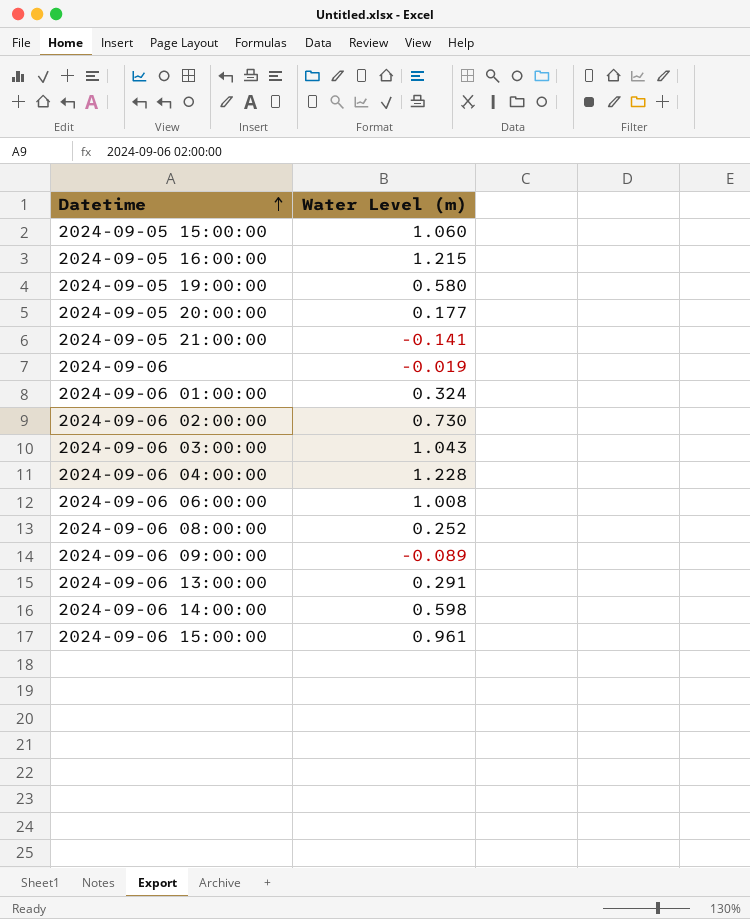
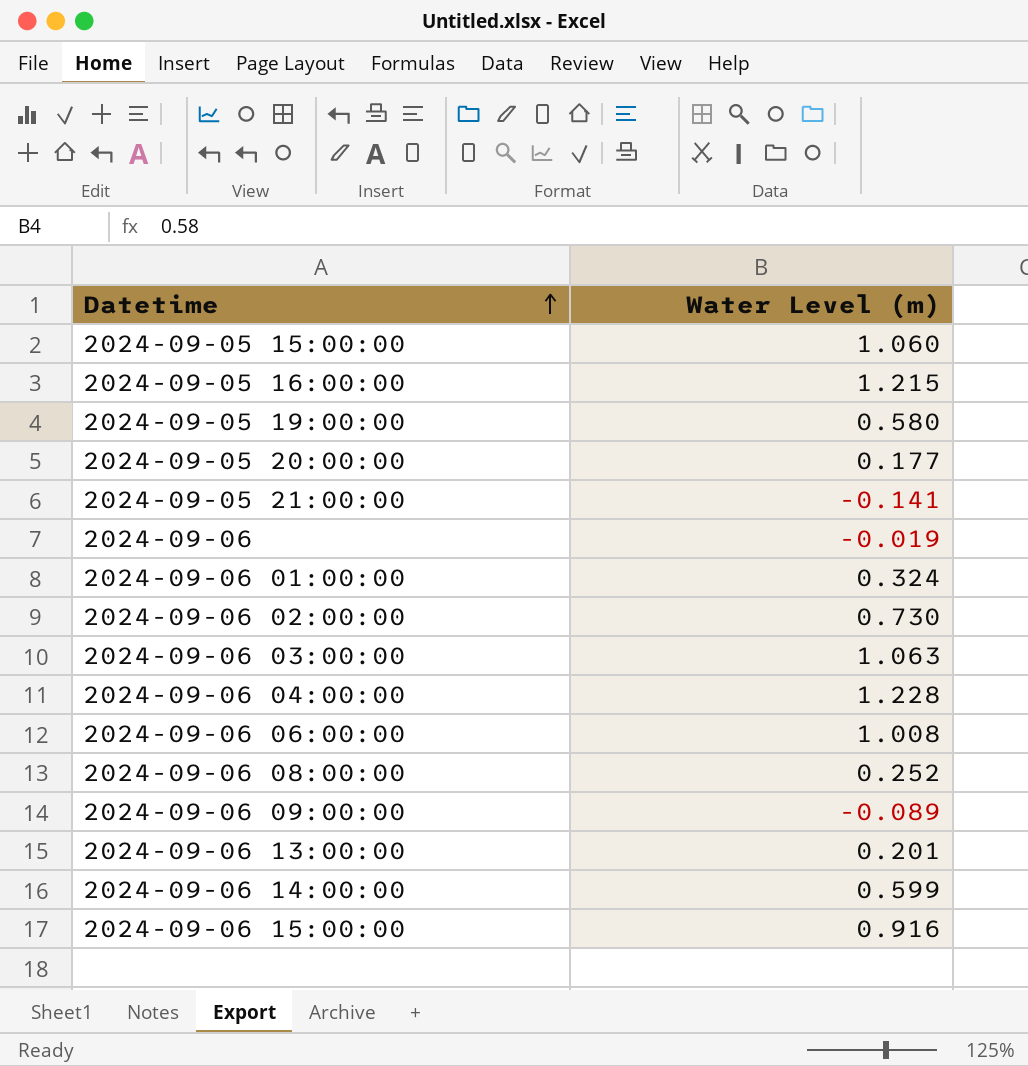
2024-09-06 03:00:00 | Water Level (m): 1.043 -> 1.063
2024-09-06 13:00:00 | Water Level (m): 0.291 -> 0.201
2024-09-06 14:00:00 | Water Level (m): 0.598 -> 0.599
2024-09-06 15:00:00 | Water Level (m): 0.961 -> 0.916

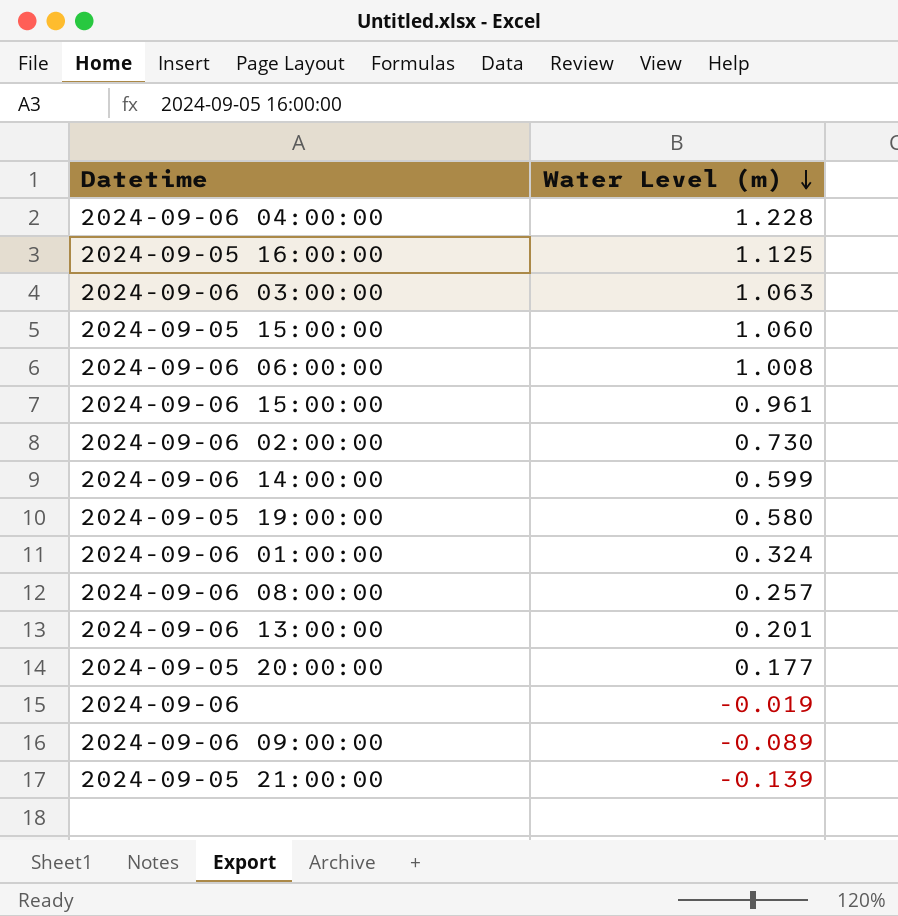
row order: Datetime ascending -> Water Level (m) descending
2024-09-05 16:00:00 | Water Level (m): 1.215 -> 1.125
2024-09-06 15:00:00 | Water Level (m): 0.916 -> 0.961
2024-09-06 08:00:00 | Water Level (m): 0.252 -> 0.257
2024-09-05 21:00:00 | Water Level (m): -0.141 -> -0.139

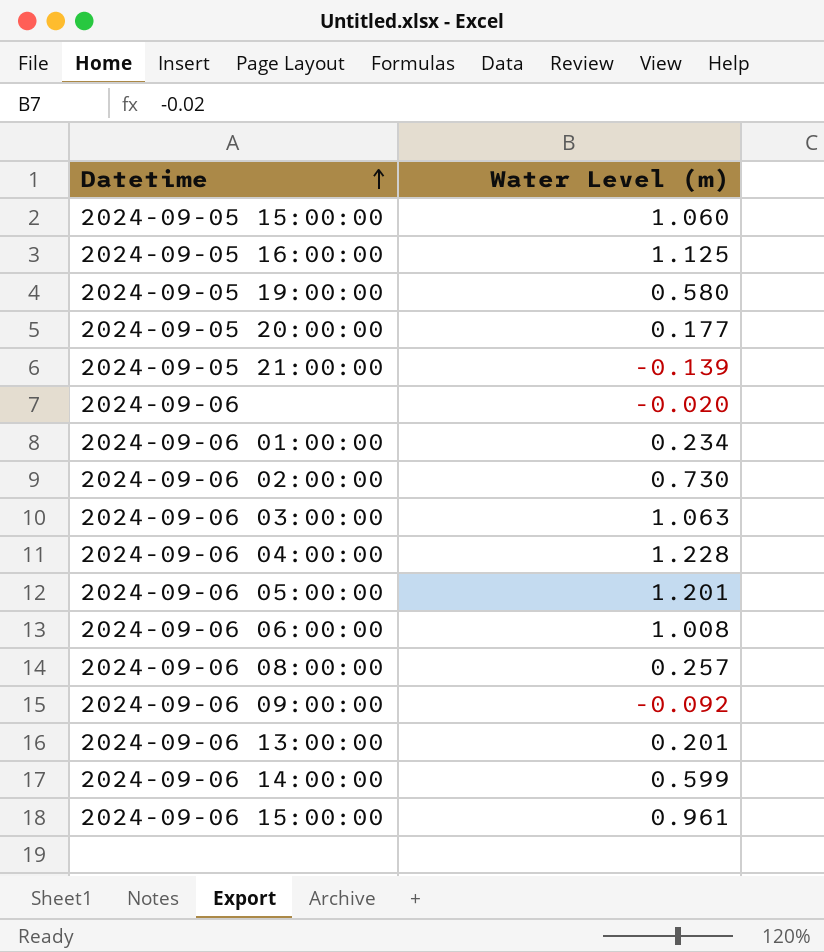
row order: Water Level (m) descending -> Datetime ascending
2024-09-06 | Water Level (m): -0.019 -> -0.020
2024-09-06 01:00:00 | Water Level (m): 0.324 -> 0.234
row 2024-09-06 05:00:00: none -> 1.201
2024-09-06 09:00:00 | Water Level (m): -0.089 -> -0.092

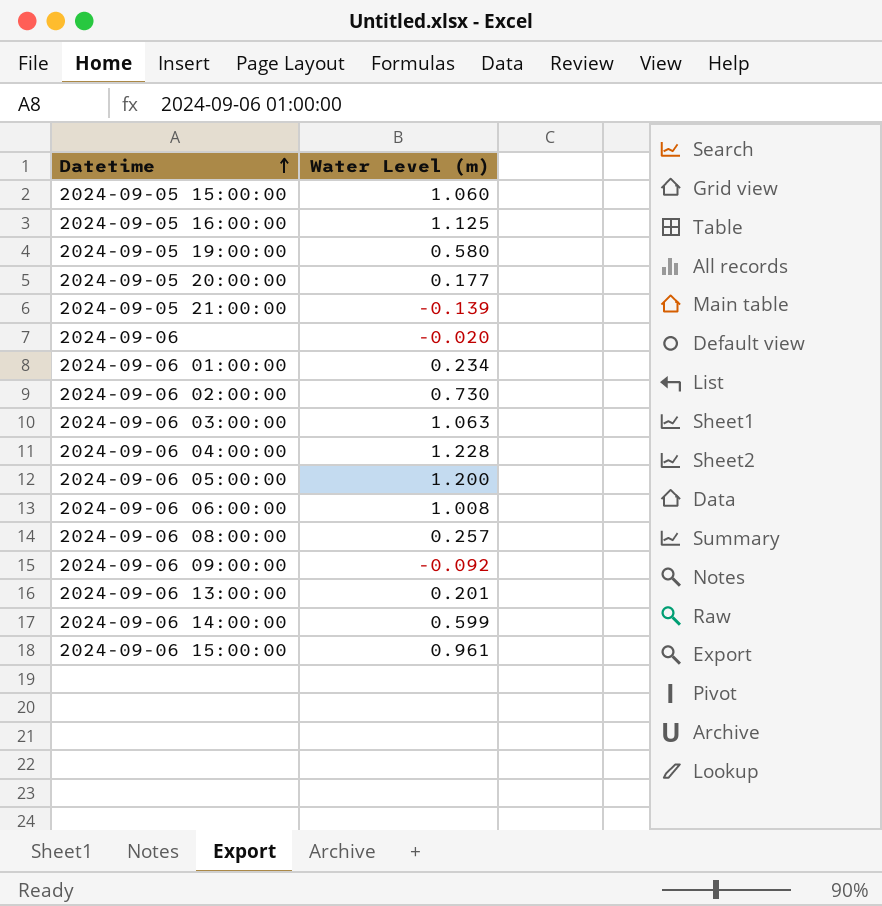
2024-09-06 05:00:00 | Water Level (m): 1.201 -> 1.200

